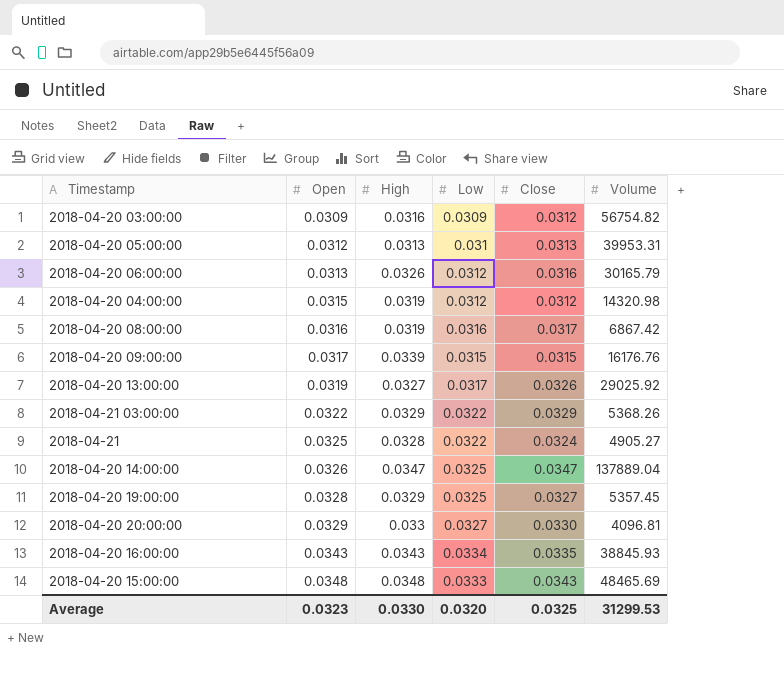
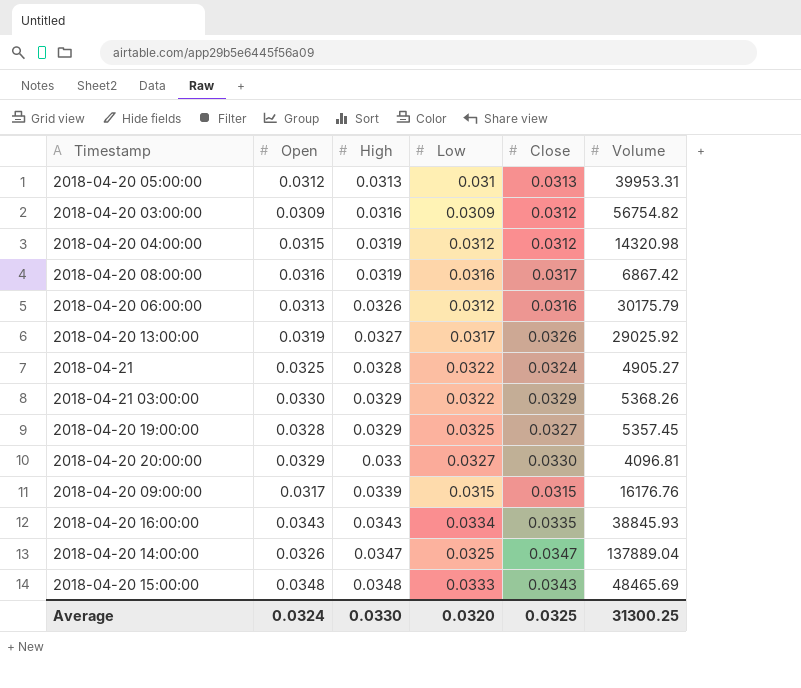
row order: Open ascending -> High ascending
2018-04-20 06:00:00 | Volume: 30165.79 -> 30175.79
2018-04-21 03:00:00 | Open: 0.0322 -> 0.0330
Average | Open: 0.0323 -> 0.0324
Average | Volume: 31299.53 -> 31300.25

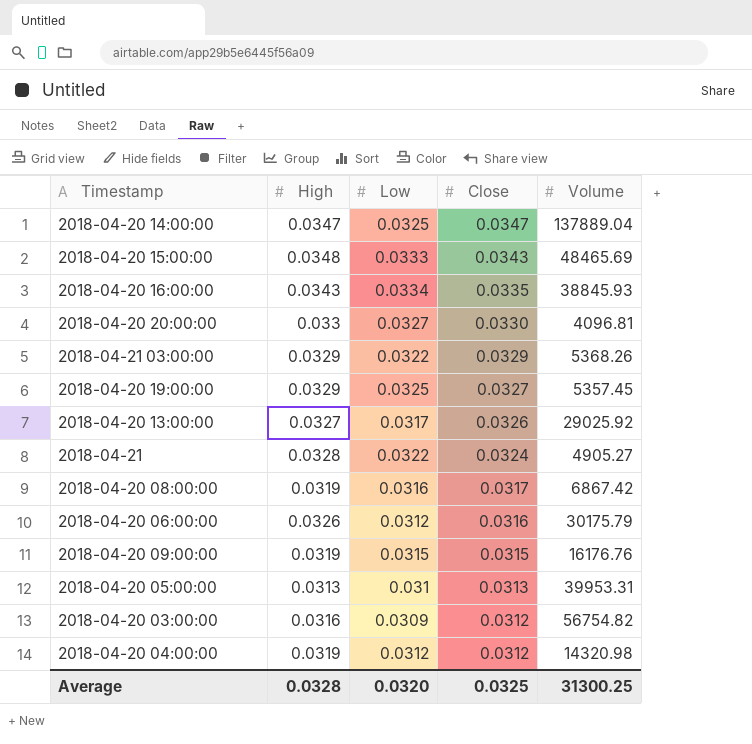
row order: High ascending -> Close descending
column Open | position: 2 -> none
2018-04-20 09:00:00 | High: 0.0339 -> 0.0319
Average | High: 0.0330 -> 0.0328

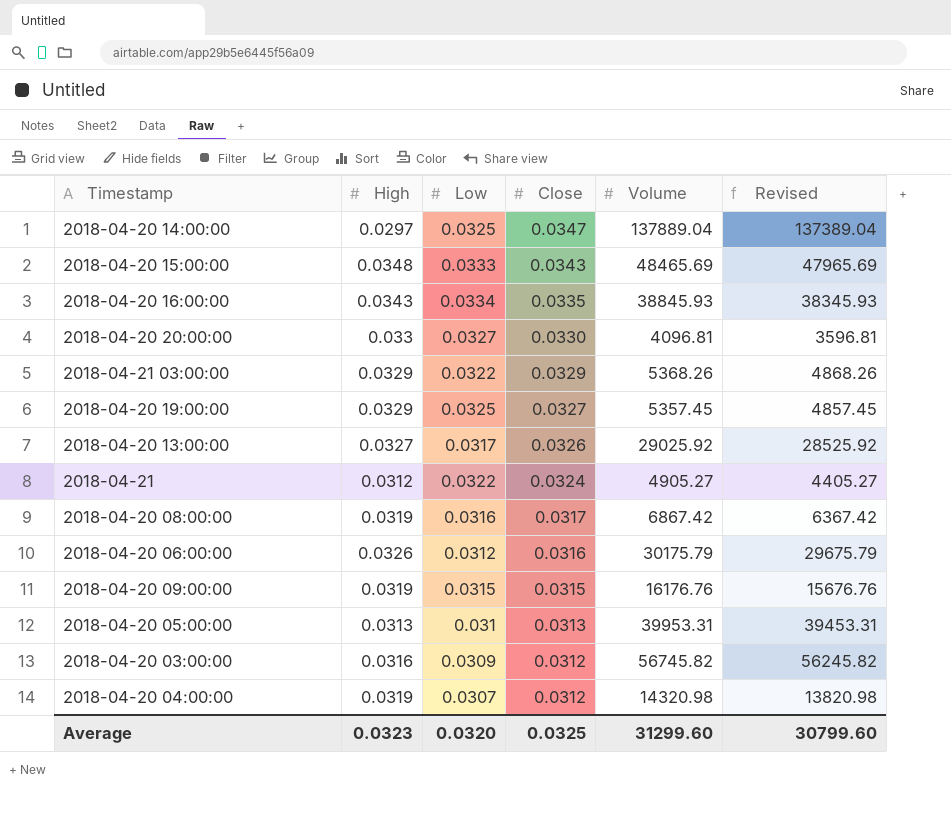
column Revised | formula: none -> [Volume] - 500
2018-04-20 14:00:00 | High: 0.0347 -> 0.0297
2018-04-21 | High: 0.0328 -> 0.0312
2018-04-20 03:00:00 | Volume: 56754.82 -> 56745.82
2018-04-20 04:00:00 | Low: 0.0312 -> 0.0307
Average | High: 0.0328 -> 0.0323
Average | Volume: 31300.25 -> 31299.60

